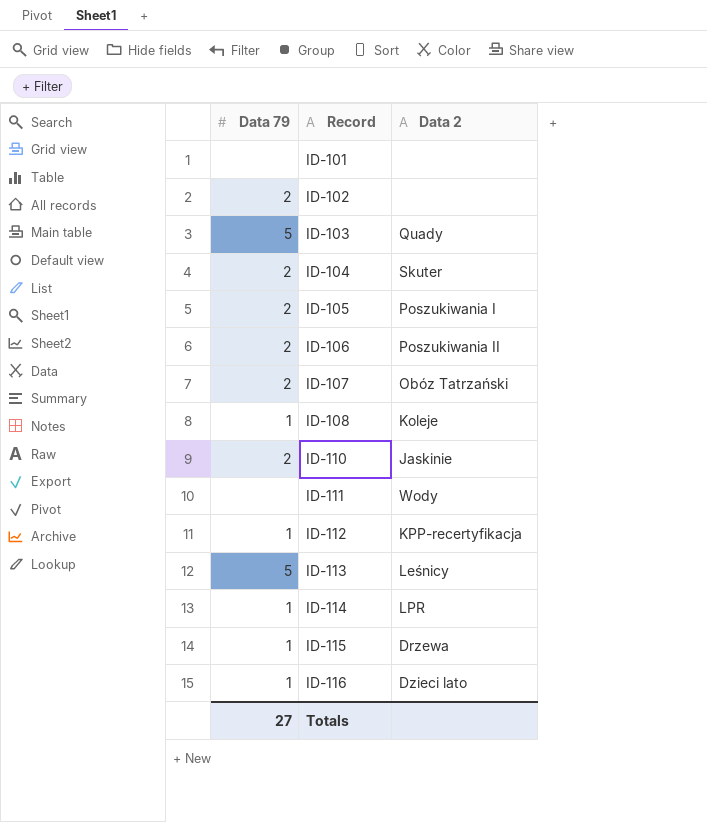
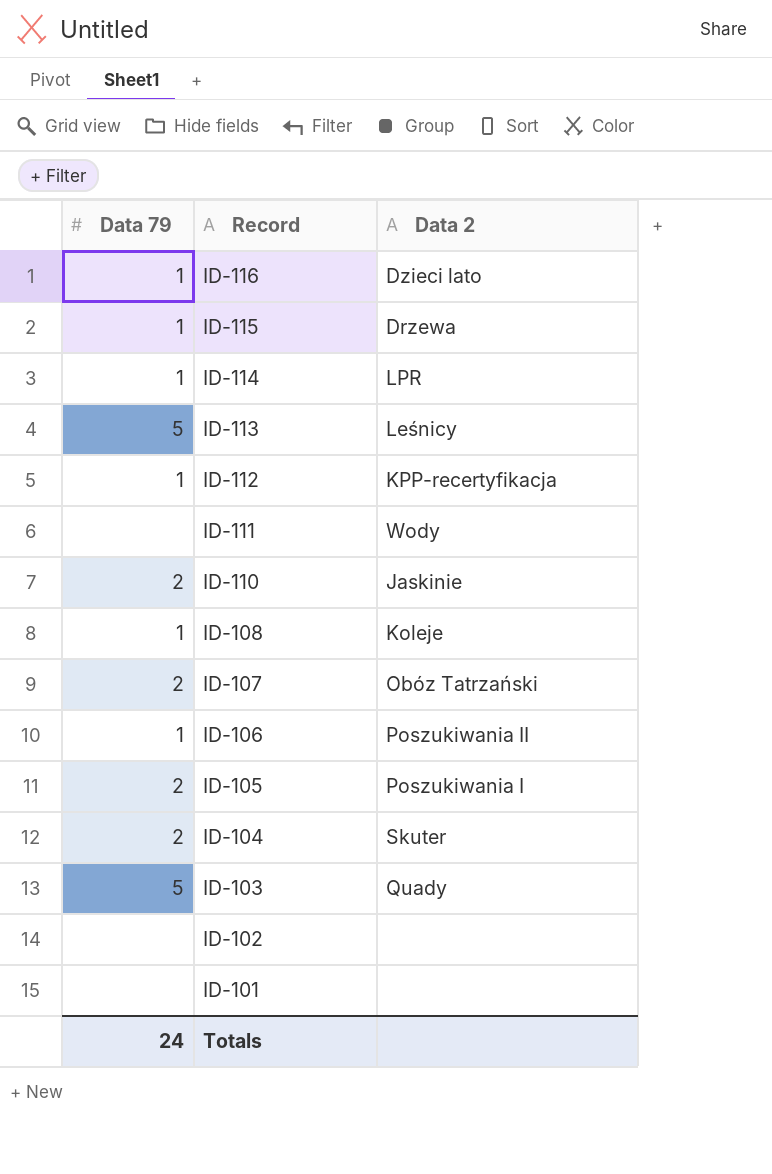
row order: Record ascending -> Record descending
ID-106 | Data 79: 2 -> 1
ID-102 | Data 79: 2 -> none
Totals | Data 79: 27 -> 24

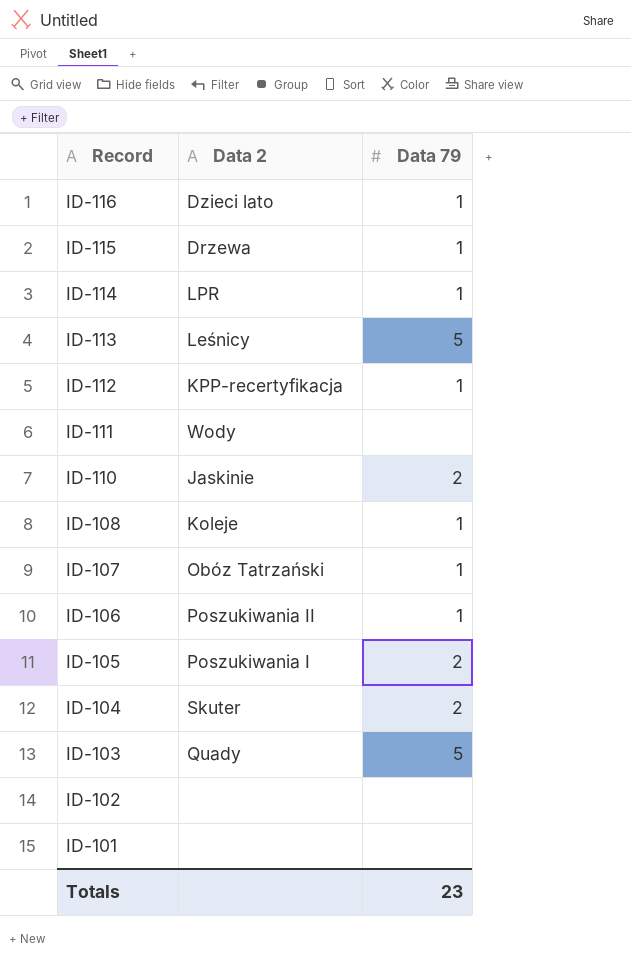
column Data 79 | position: 1 -> 3
ID-107 | Data 79: 2 -> 1
Totals | Data 79: 24 -> 23

